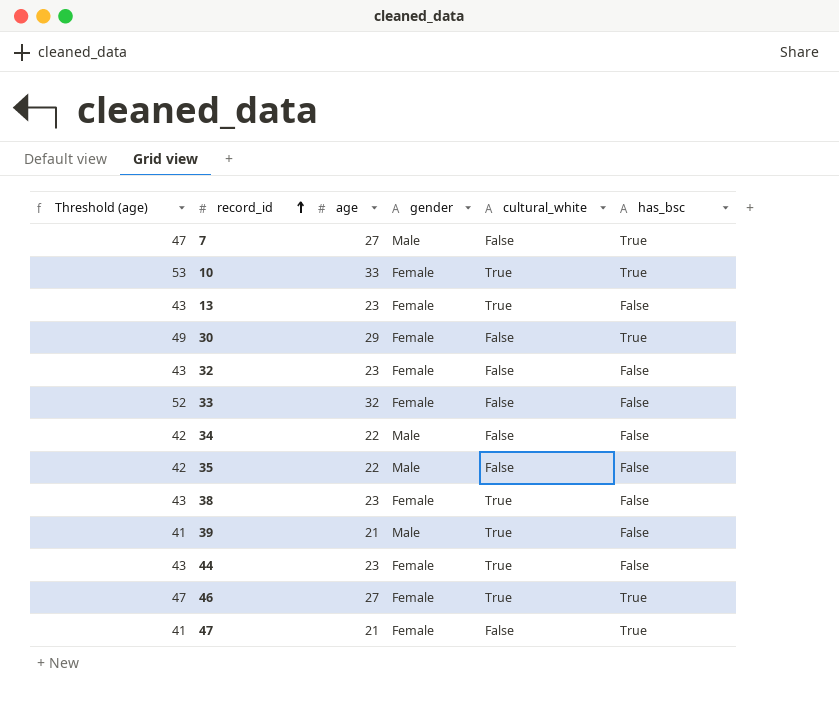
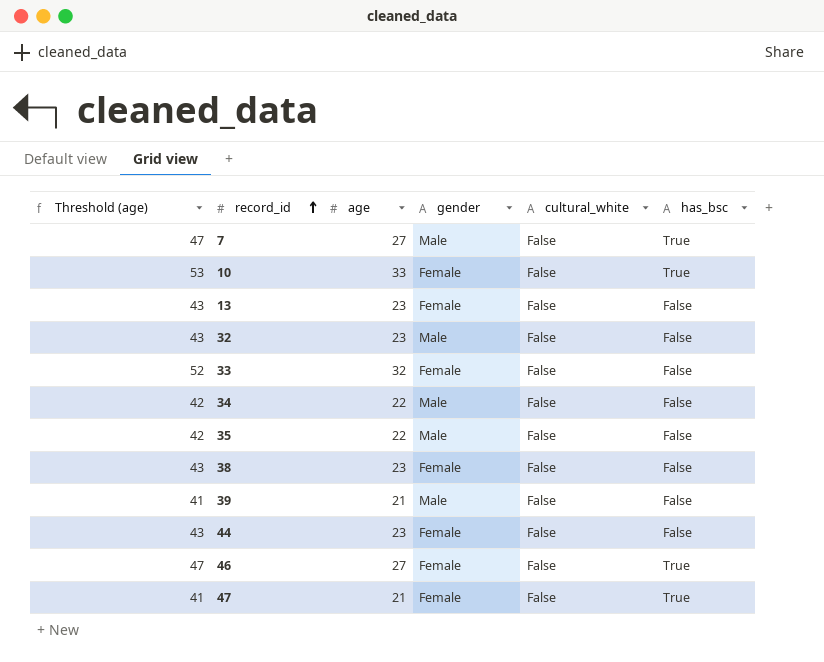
row 30: 49 | 29 | Female | False | True -> none
10 | cultural_white: True -> False
13 | cultural_white: True -> False
32 | gender: Female -> Male
38 | cultural_white: True -> False
39 | cultural_white: True -> False
44 | cultural_white: True -> False
46 | cultural_white: True -> False

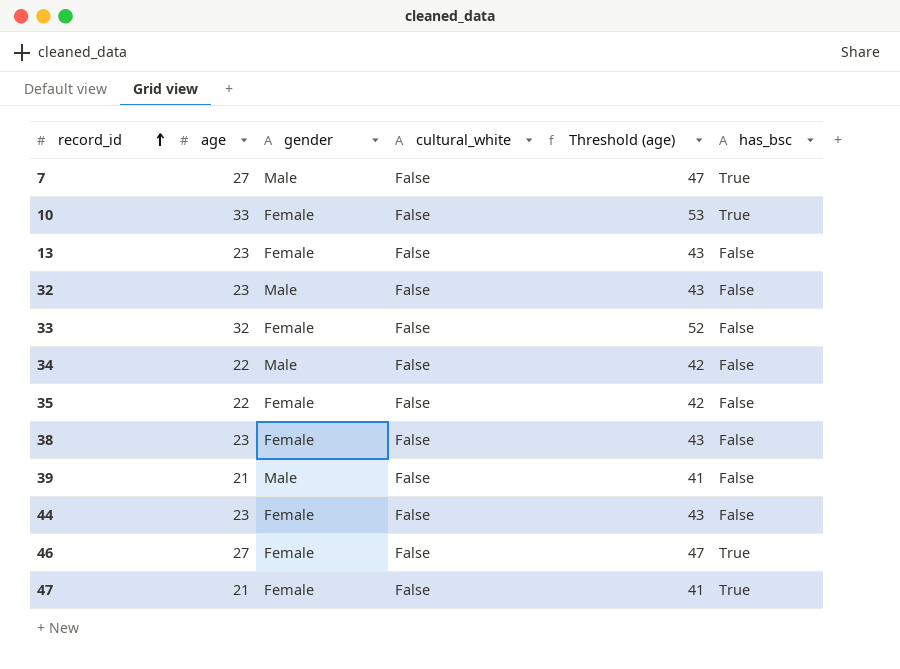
column Threshold (age) | position: 1 -> 5
35 | gender: Male -> Female

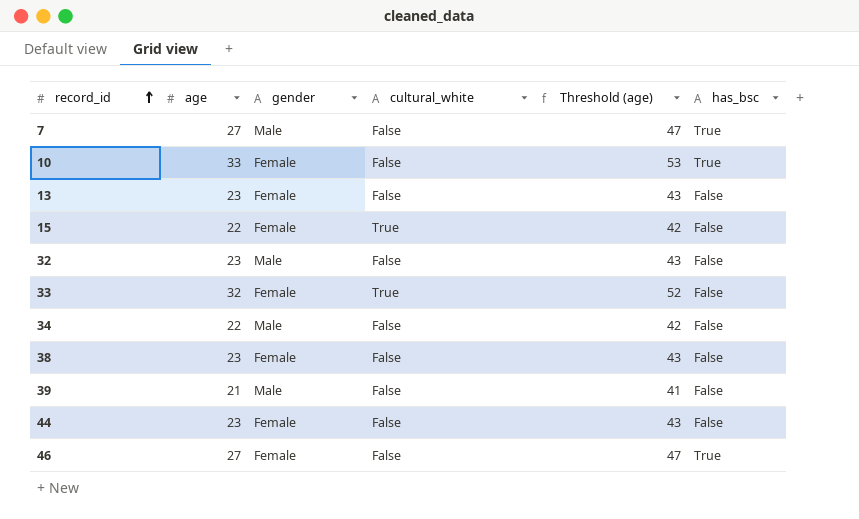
row 35: 22 | Female | False | 42 | False -> none
row 47: 21 | Female | False | 41 | True -> none
row 15: none -> 22 | Female | True | 42 | False
33 | cultural_white: False -> True

